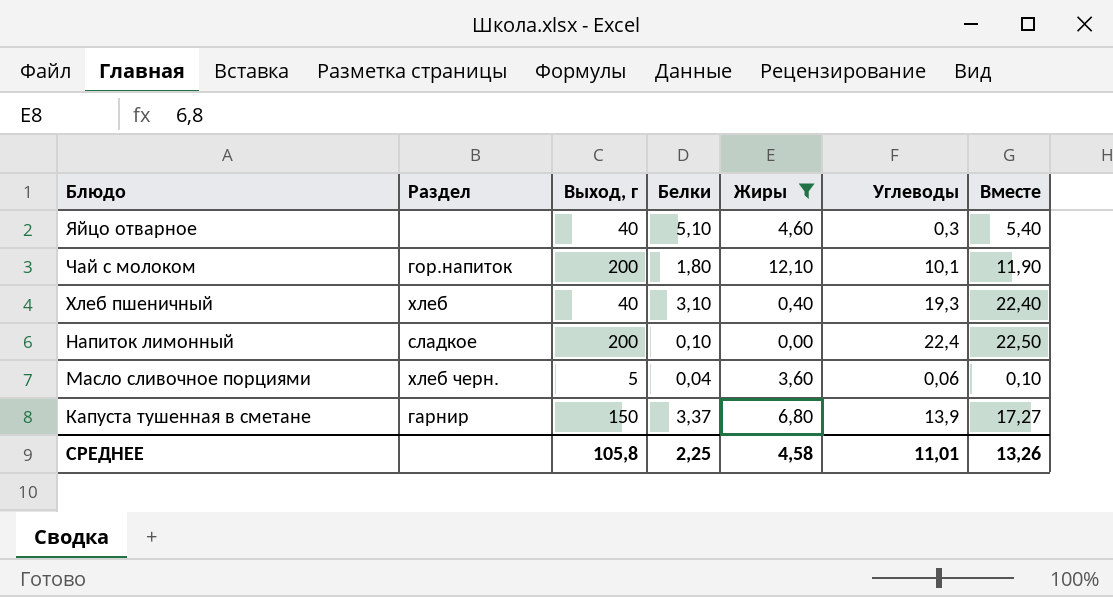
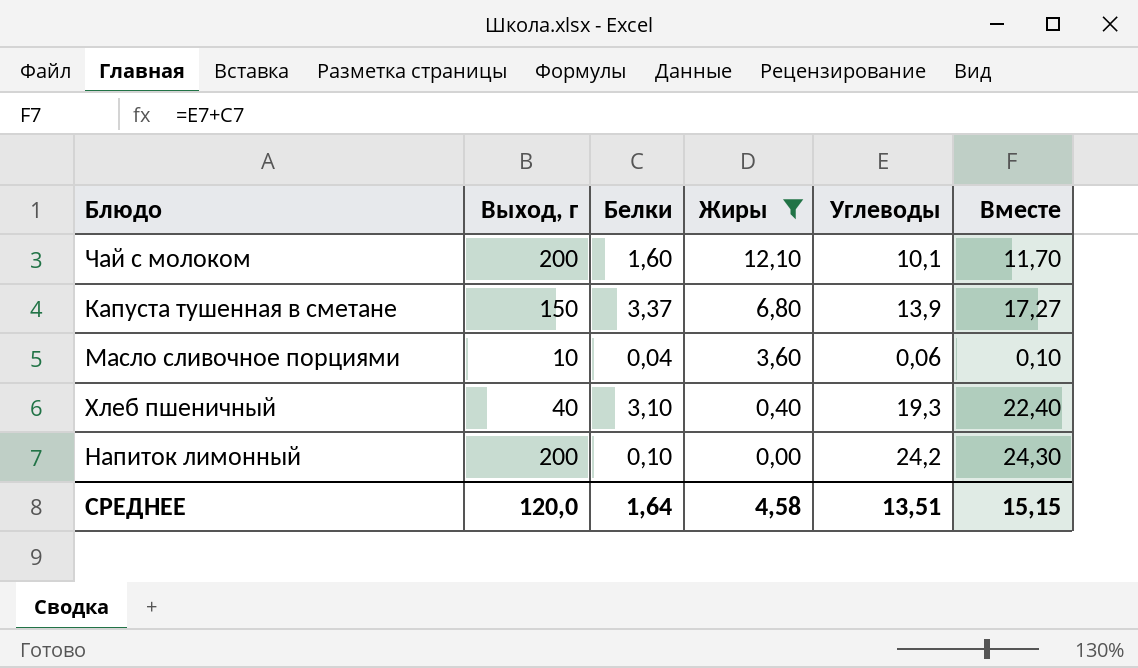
row order: Блюдо descending -> Жиры descending
column Раздел | position: 2 -> none
row Яйцо отварное: none | 40 | 5,10 | 4,60 | 0,3 | 5,40 -> none
Чай с молоком | Белки: 1,80 -> 1,60
Чай с молоком | Вместе: 11,90 -> 11,70
Масло сливочное порциями | Выход, г: 5 -> 10
Напиток лимонный | Углеводы: 22,4 -> 24,2
Напиток лимонный | Вместе: 22,50 -> 24,30
СРЕДНЕЕ | Выход, г: 105,8 -> 120,0
СРЕДНЕЕ | Белки: 2,25 -> 1,64
СРЕДНЕЕ | Углеводы: 11,01 -> 13,51
СРЕДНЕЕ | Вместе: 13,26 -> 15,15

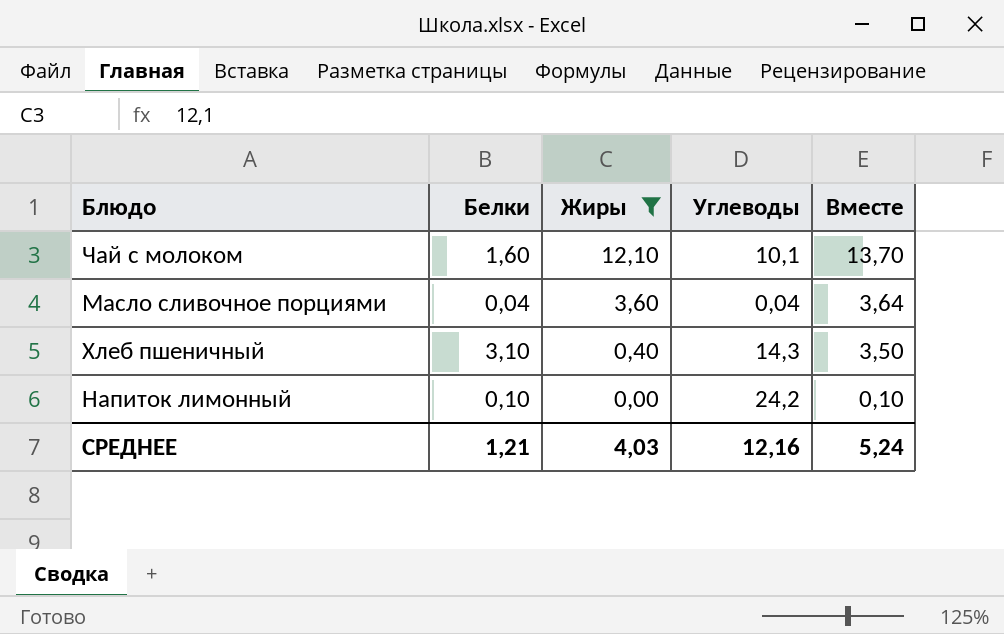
column Выход, г | position: 2 -> none
column Вместе | formula: [Белки] + [Углеводы] -> [Белки] + [Жиры]
row Капуста тушенная в сметане: 150 | 3,37 | 6,80 | 13,9 | 17,27 -> none
Масло сливочное порциями | Углеводы: 0,06 -> 0,04
Хлеб пшеничный | Углеводы: 19,3 -> 14,3
СРЕДНЕЕ | Белки: 1,64 -> 1,21
СРЕДНЕЕ | Жиры: 4,58 -> 4,03
СРЕДНЕЕ | Углеводы: 13,51 -> 12,16
СРЕДНЕЕ | Вместе: 15,15 -> 5,24

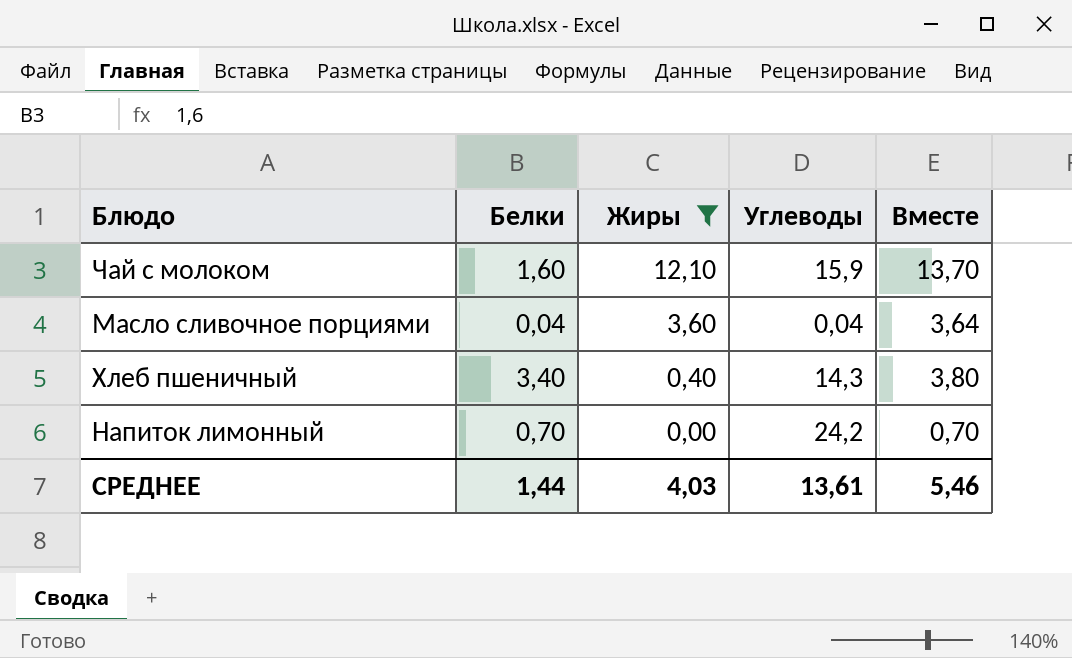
Чай с молоком | Углеводы: 10,1 -> 15,9
Хлеб пшеничный | Белки: 3,10 -> 3,40
Хлеб пшеничный | Вместе: 3,50 -> 3,80
Напиток лимонный | Белки: 0,10 -> 0,70
Напиток лимонный | Вместе: 0,10 -> 0,70
СРЕДНЕЕ | Белки: 1,21 -> 1,44
СРЕДНЕЕ | Углеводы: 12,16 -> 13,61
СРЕДНЕЕ | Вместе: 5,24 -> 5,46

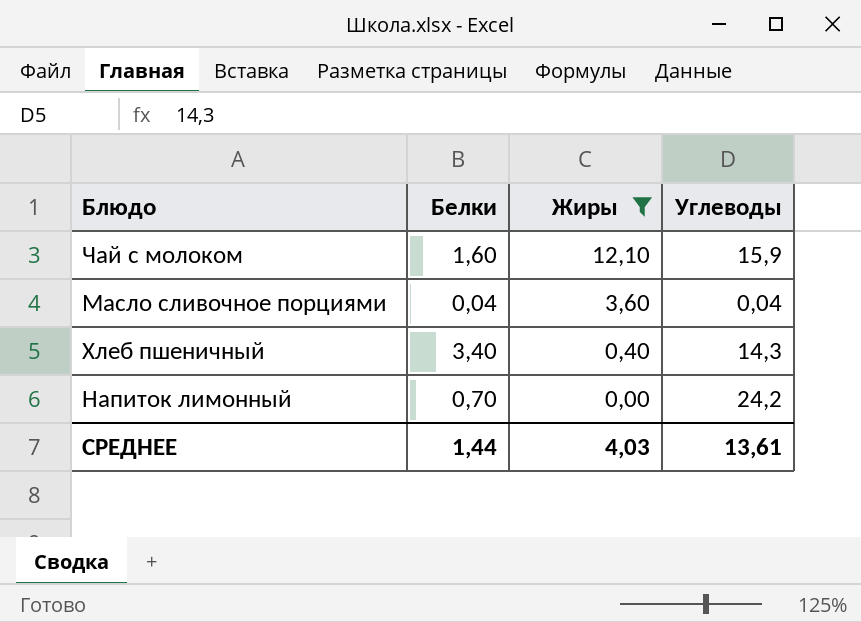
column Вместе | formula: [Белки] + [Жиры] -> none

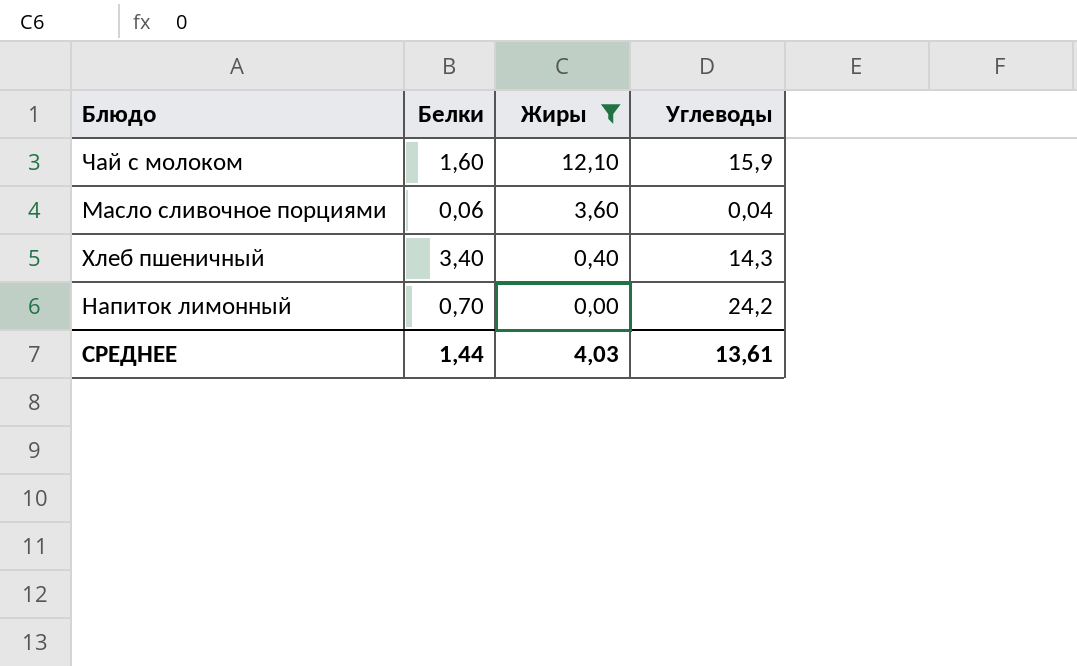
Масло сливочное порциями | Белки: 0,04 -> 0,06

